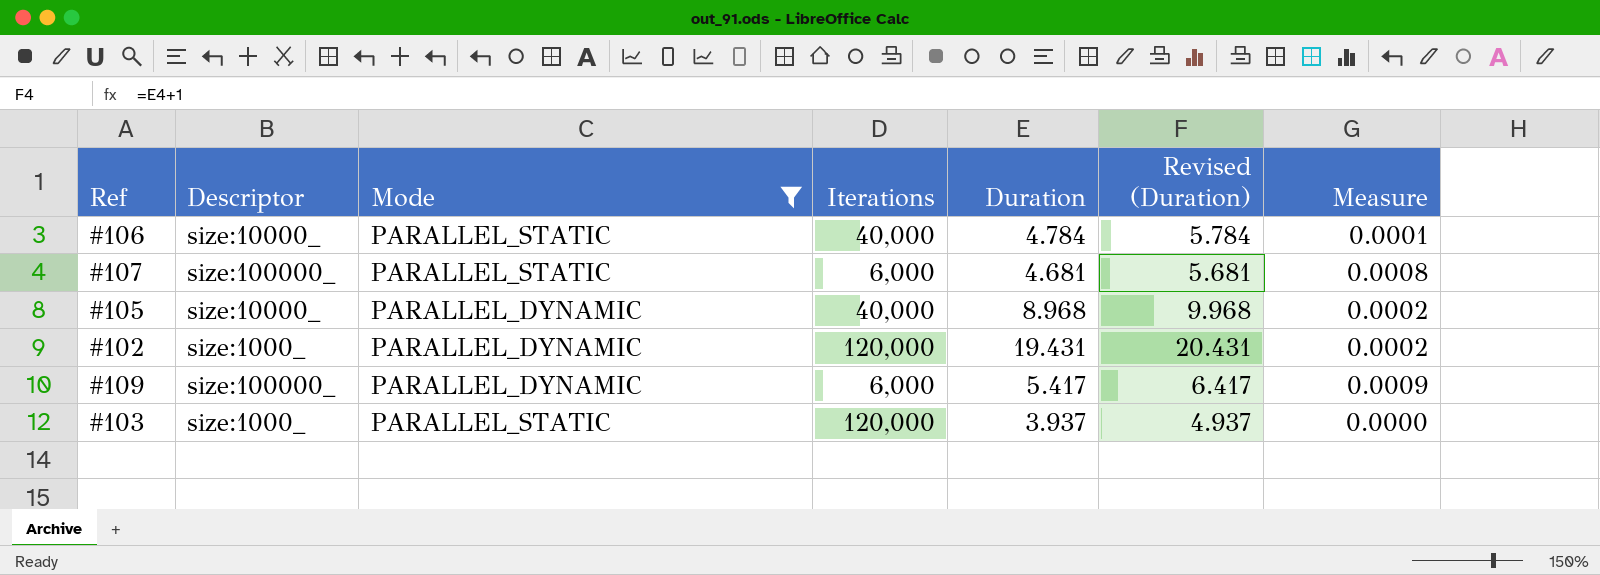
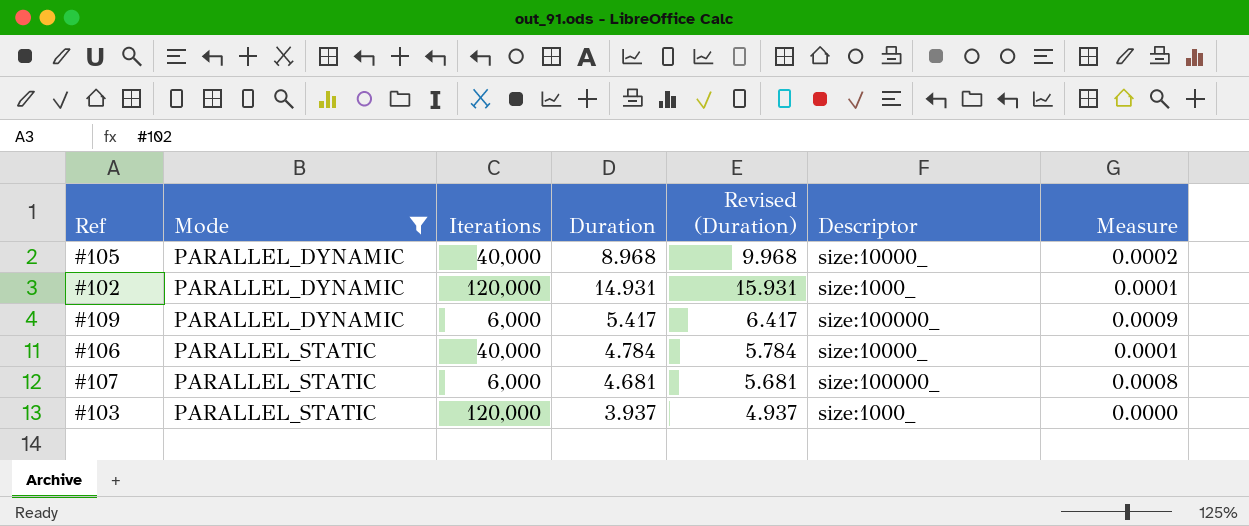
row order: none -> Mode ascending
column Descriptor | position: 2 -> 6
#102 | Duration: 19.431 -> 14.931
#102 | Revised (Duration): 20.431 -> 15.931
#102 | Measure: 0.0002 -> 0.0001

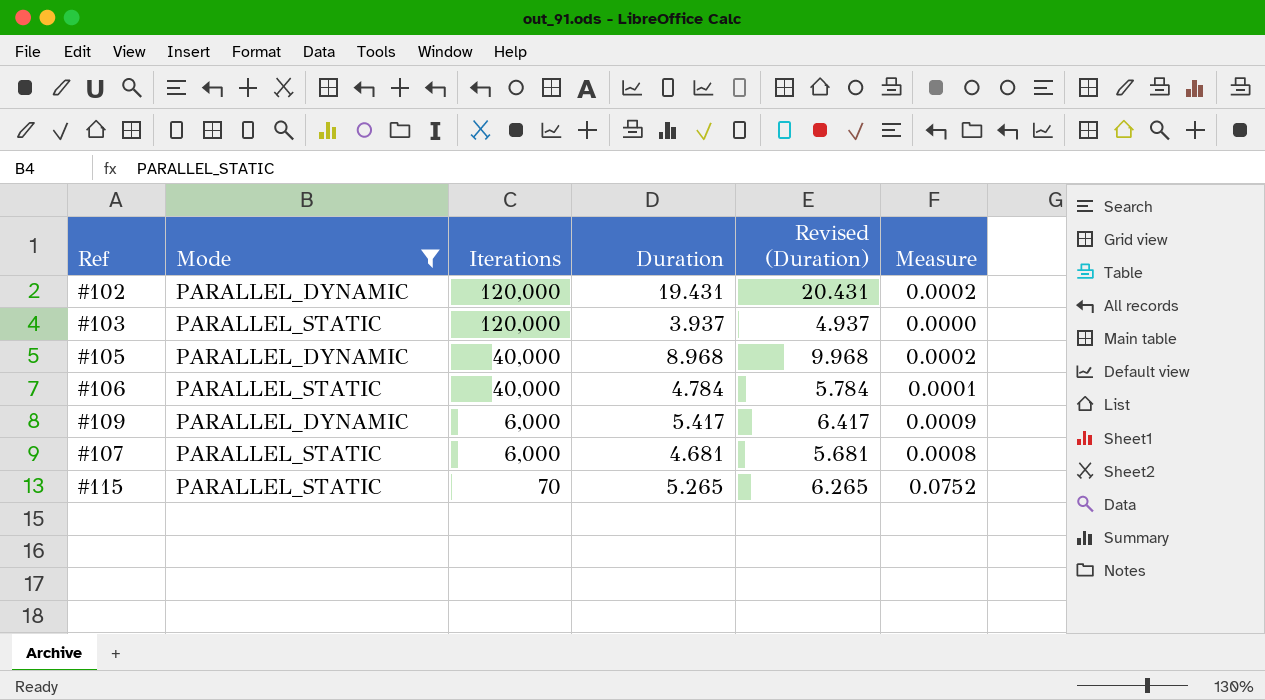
row order: Mode ascending -> Iterations descending
column Descriptor | position: 6 -> none
#102 | Duration: 14.931 -> 19.431
#102 | Revised (Duration): 15.931 -> 20.431
#102 | Measure: 0.0001 -> 0.0002
row #115: none -> PARALLEL_STATIC | 70 | 5.265 | 6.265 | 0.0752

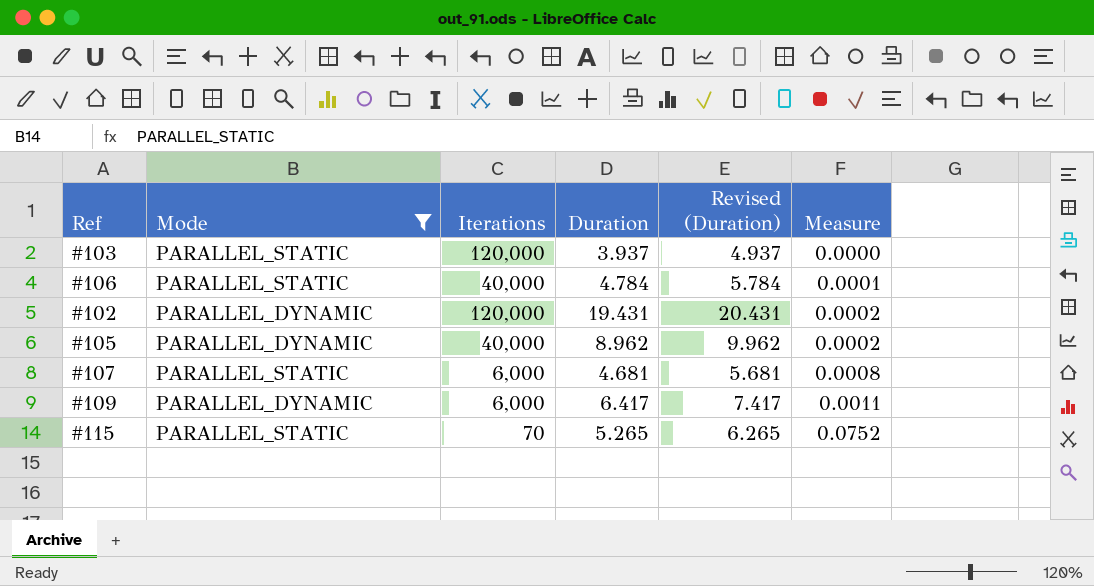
row order: Iterations descending -> Measure ascending
#105 | Duration: 8.968 -> 8.962
#105 | Revised (Duration): 9.968 -> 9.962
#109 | Duration: 5.417 -> 6.417
#109 | Revised (Duration): 6.417 -> 7.417
#109 | Measure: 0.0009 -> 0.0011

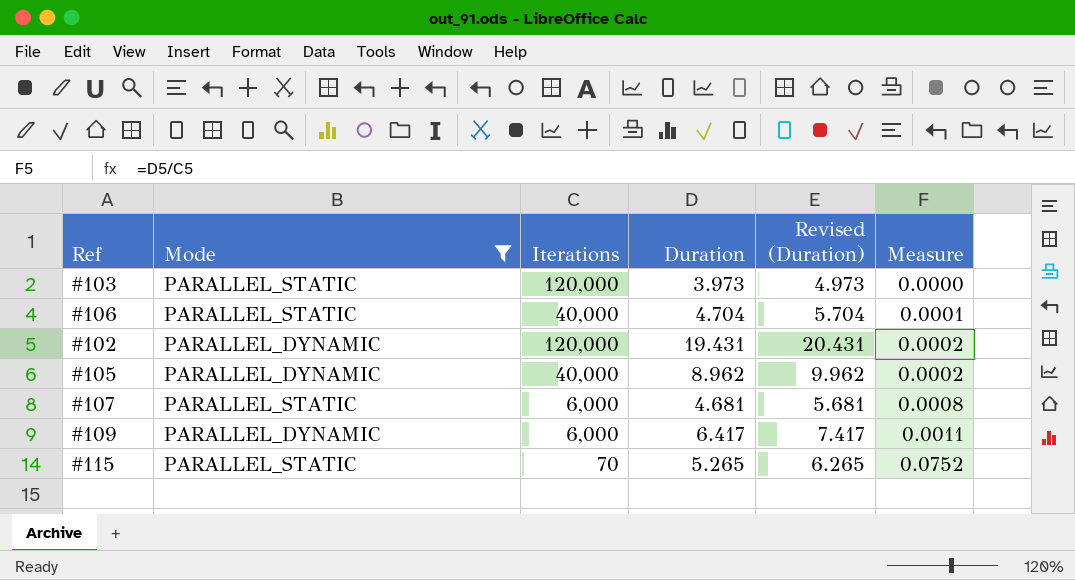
#103 | Duration: 3.937 -> 3.973
#103 | Revised (Duration): 4.937 -> 4.973
#106 | Duration: 4.784 -> 4.704
#106 | Revised (Duration): 5.784 -> 5.704

